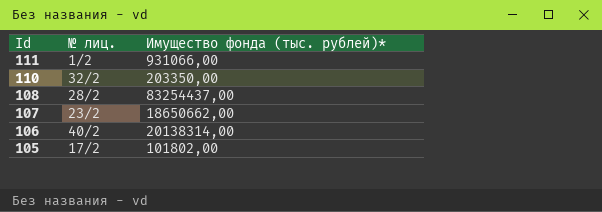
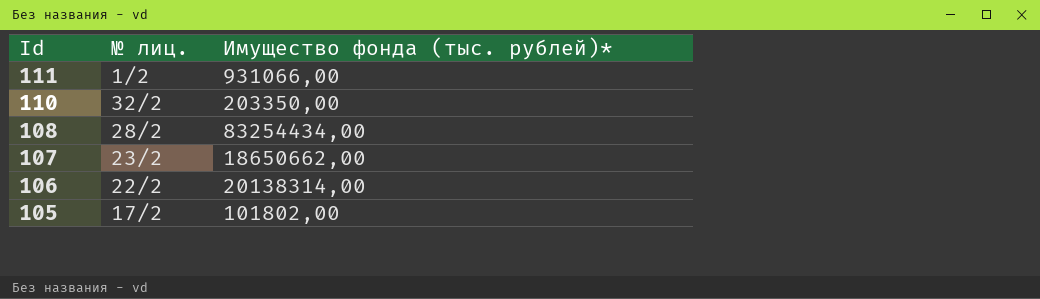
108 | Имущество фонда (тыс. рублей)*: 83254437,00 -> 83254434,00
106 | № лиц.: 40/2 -> 22/2

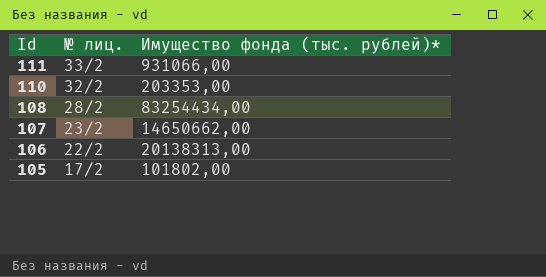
111 | № лиц.: 1/2 -> 33/2
110 | Имущество фонда (тыс. рублей)*: 203350,00 -> 203353,00
107 | Имущество фонда (тыс. рублей)*: 18650662,00 -> 14650662,00
106 | Имущество фонда (тыс. рублей)*: 20138314,00 -> 20138313,00

